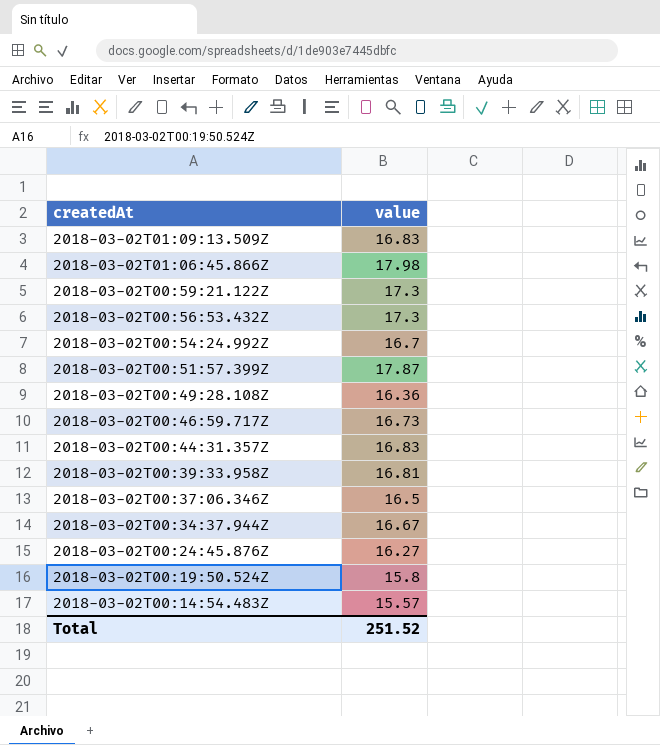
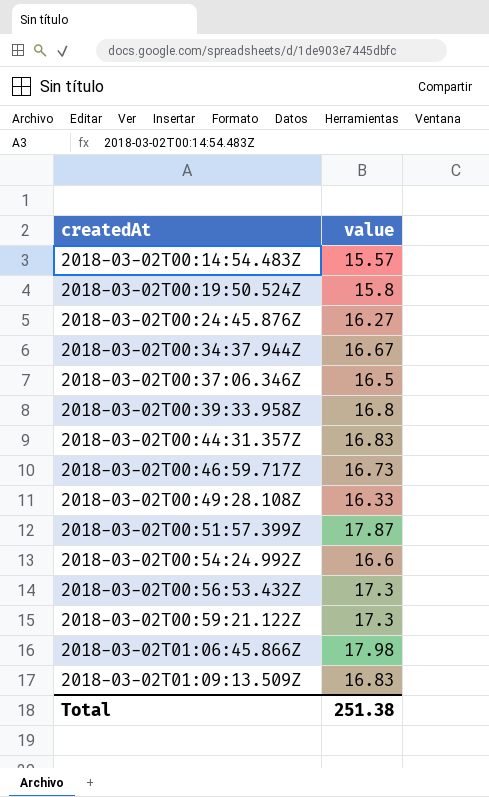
row order: createdAt descending -> createdAt ascending
2018-03-02T00:39:33.958Z | value: 16.81 -> 16.8
2018-03-02T00:49:28.108Z | value: 16.36 -> 16.33
2018-03-02T00:54:24.992Z | value: 16.7 -> 16.6
Total | value: 251.52 -> 251.38

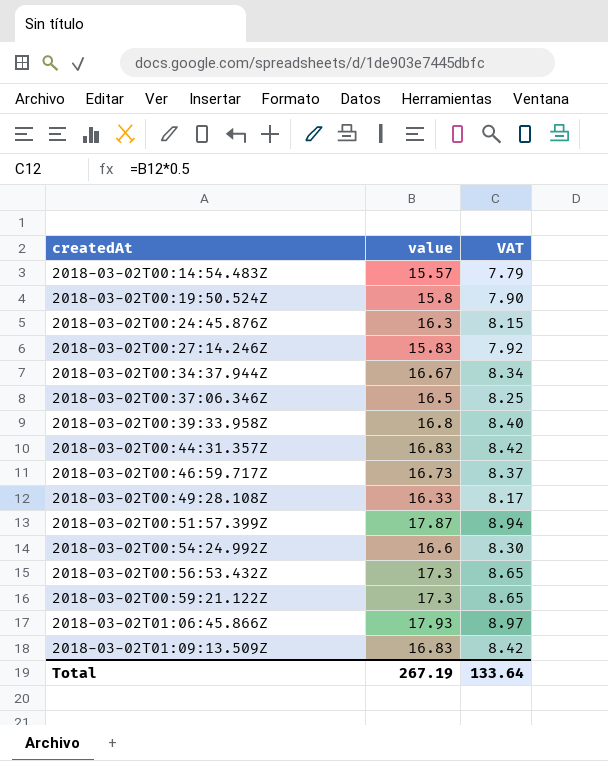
column VAT | formula: none -> [value] * 0.5
2018-03-02T00:24:45.876Z | value: 16.27 -> 16.3
row 2018-03-02T00:27:14.246Z: none -> 15.83 | 7.92
2018-03-02T01:06:45.866Z | value: 17.98 -> 17.93
Total | value: 251.38 -> 267.19

